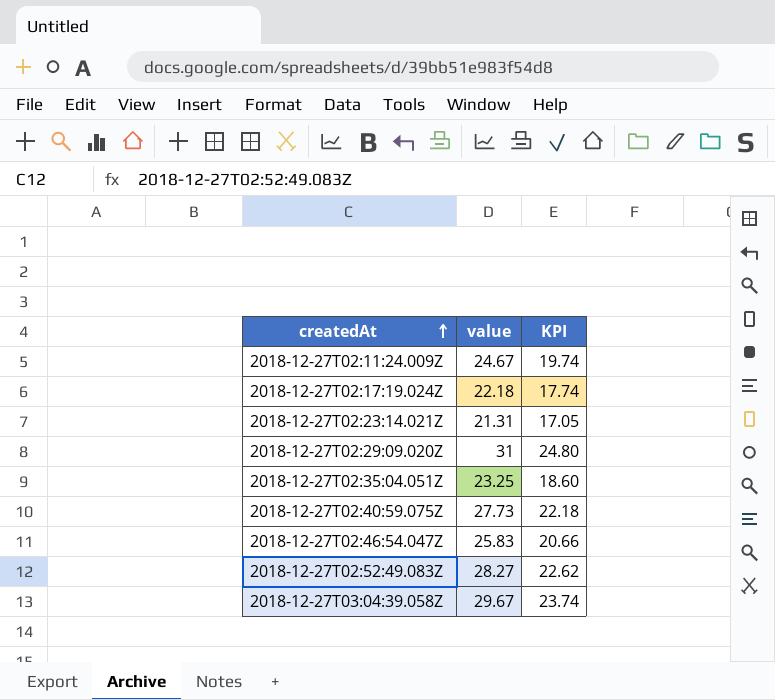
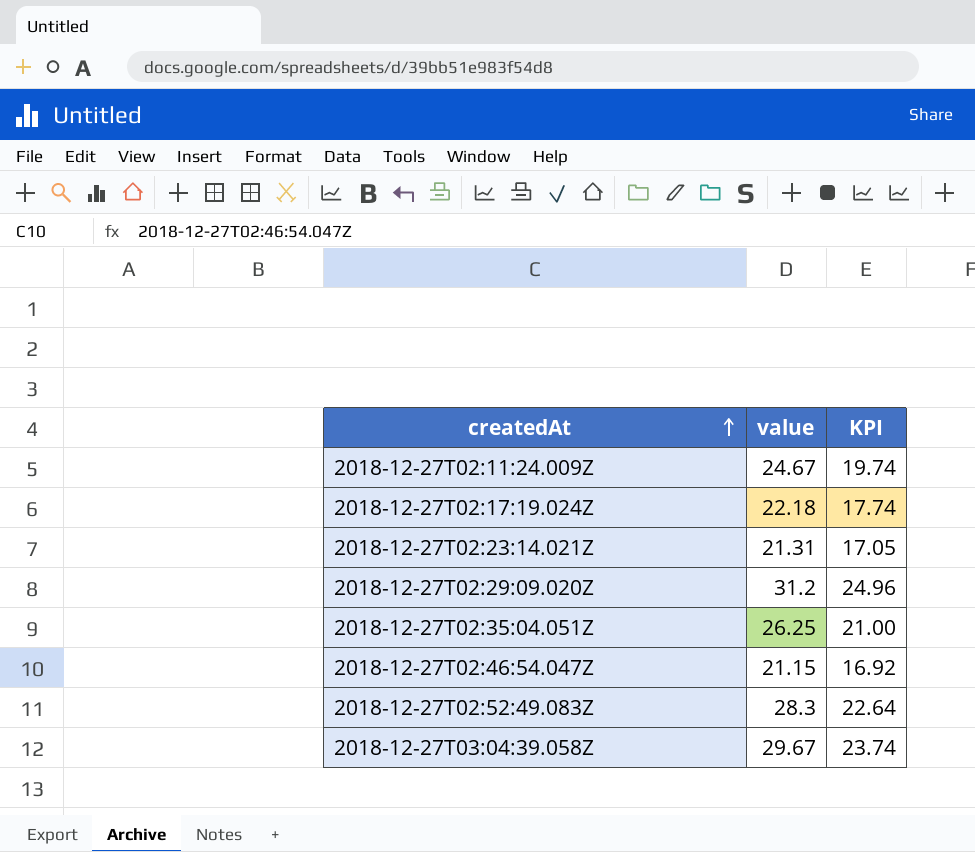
row 2018-12-27T02:40:59.075Z: 27.73 | 22.18 -> none
2018-12-27T02:29:09.020Z | value: 31 -> 31.2
2018-12-27T02:29:09.020Z | KPI: 24.80 -> 24.96
2018-12-27T02:35:04.051Z | value: 23.25 -> 26.25
2018-12-27T02:35:04.051Z | KPI: 18.60 -> 21.00
2018-12-27T02:46:54.047Z | value: 25.83 -> 21.15
2018-12-27T02:46:54.047Z | KPI: 20.66 -> 16.92
2018-12-27T02:52:49.083Z | value: 28.27 -> 28.3
2018-12-27T02:52:49.083Z | KPI: 22.62 -> 22.64

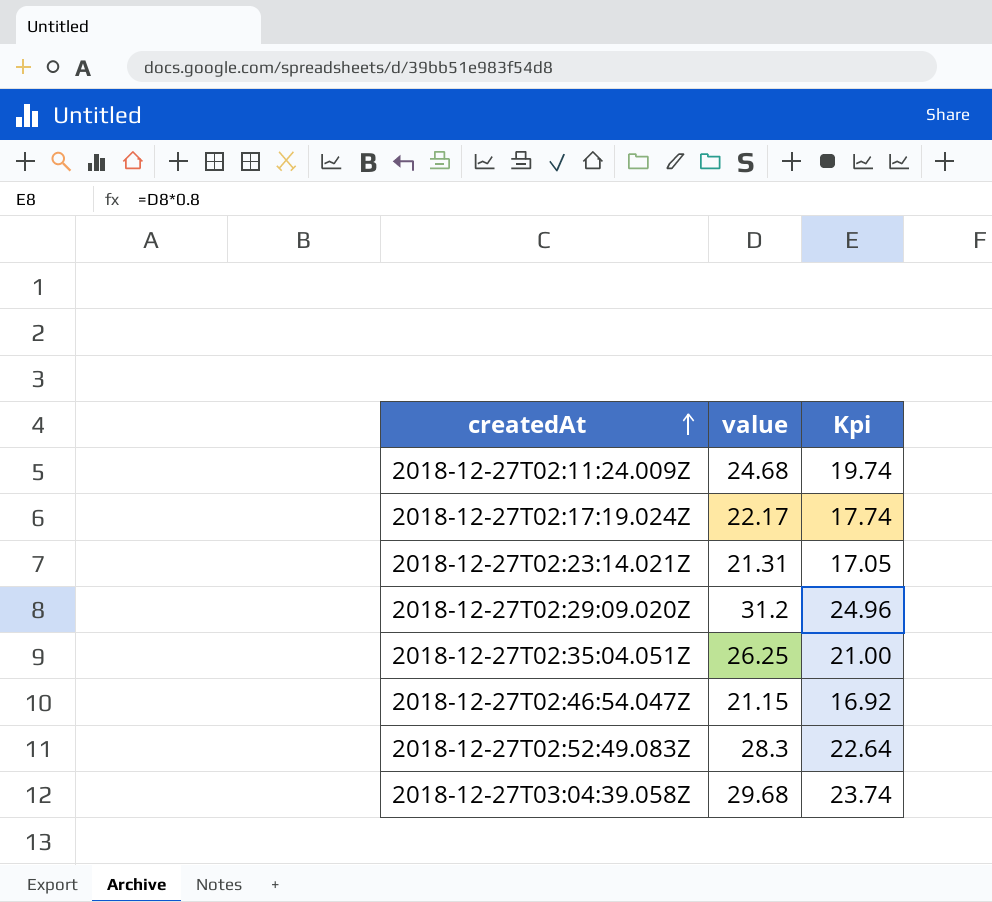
column name: KPI -> Kpi
2018-12-27T02:11:24.009Z | value: 24.67 -> 24.68
2018-12-27T02:17:19.024Z | value: 22.18 -> 22.17
2018-12-27T03:04:39.058Z | value: 29.67 -> 29.68

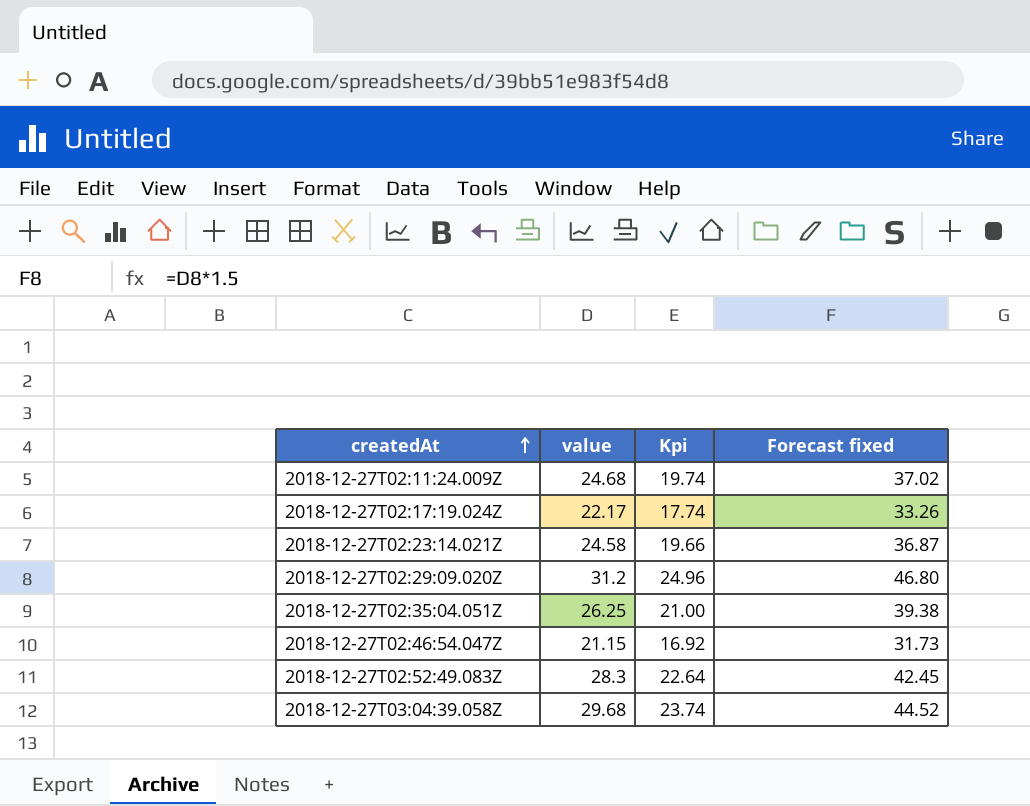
column Forecast fixed | formula: none -> [value] * 1.5
2018-12-27T02:23:14.021Z | value: 21.31 -> 24.58
2018-12-27T02:23:14.021Z | Kpi: 17.05 -> 19.66

